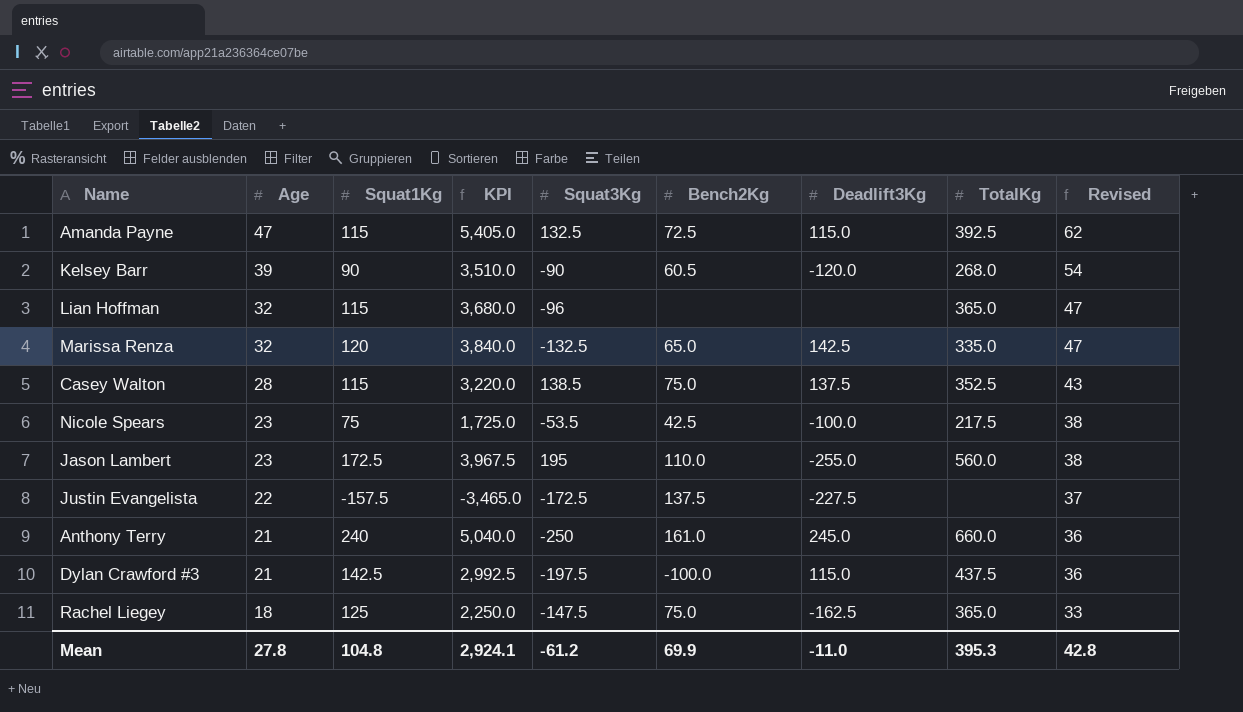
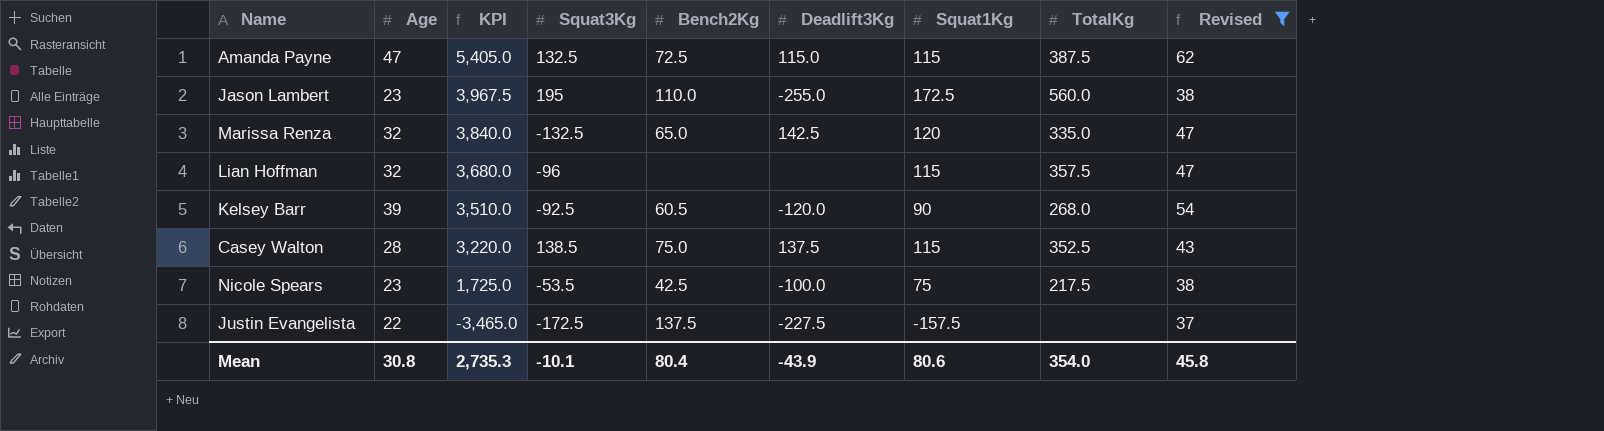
filter: none -> Revised >= 37
row order: Age descending -> KPI descending
column Squat1Kg | position: 3 -> 7
Amanda Payne | TotalKg: 392.5 -> 387.5
Lian Hoffman | TotalKg: 365.0 -> 357.5
Kelsey Barr | Squat3Kg: -90 -> -92.5
Mean | Age: 27.8 -> 30.8
Mean | KPI: 2,924.1 -> 2,735.3
Mean | Squat3Kg: -61.2 -> -10.1
Mean | Bench2Kg: 69.9 -> 80.4
Mean | Deadlift3Kg: -11.0 -> -43.9
Mean | Squat1Kg: 104.8 -> 80.6
Mean | TotalKg: 395.3 -> 354.0
Mean | Revised: 42.8 -> 45.8

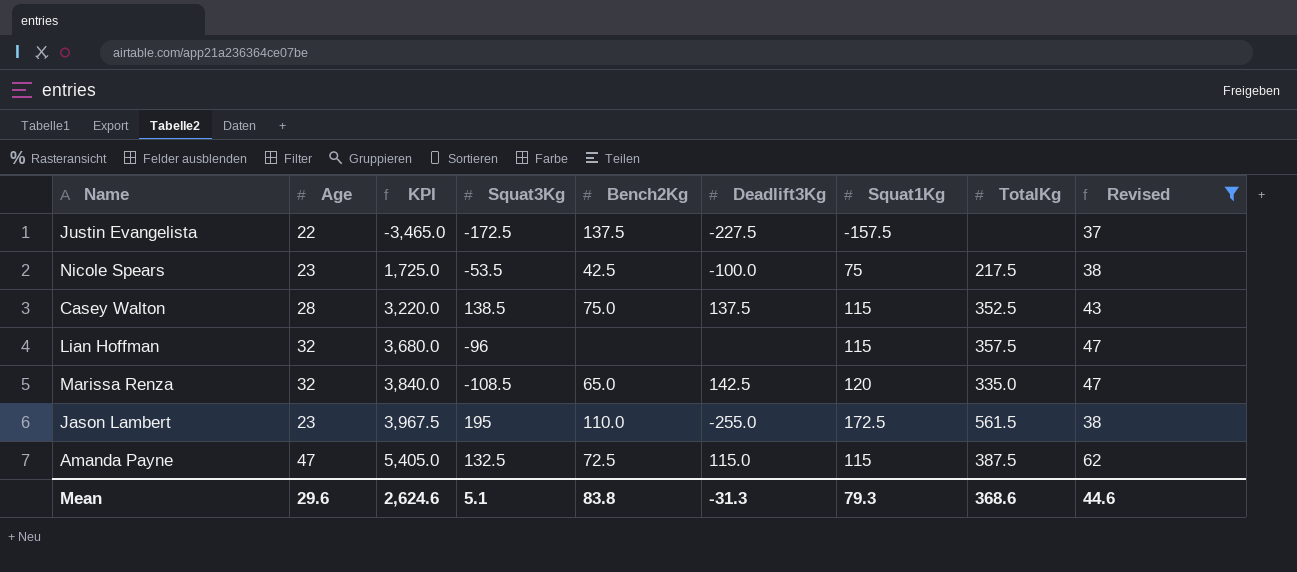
row order: KPI descending -> KPI ascending
row Kelsey Barr: 39 | 3,510.0 | -92.5 | 60.5 | -120.0 | 90 | 268.0 | 54 -> none
Marissa Renza | Squat3Kg: -132.5 -> -108.5
Jason Lambert | TotalKg: 560.0 -> 561.5
Mean | Age: 30.8 -> 29.6
Mean | KPI: 2,735.3 -> 2,624.6
Mean | Squat3Kg: -10.1 -> 5.1
Mean | Bench2Kg: 80.4 -> 83.8
Mean | Deadlift3Kg: -43.9 -> -31.3
Mean | Squat1Kg: 80.6 -> 79.3
Mean | TotalKg: 354.0 -> 368.6
Mean | Revised: 45.8 -> 44.6

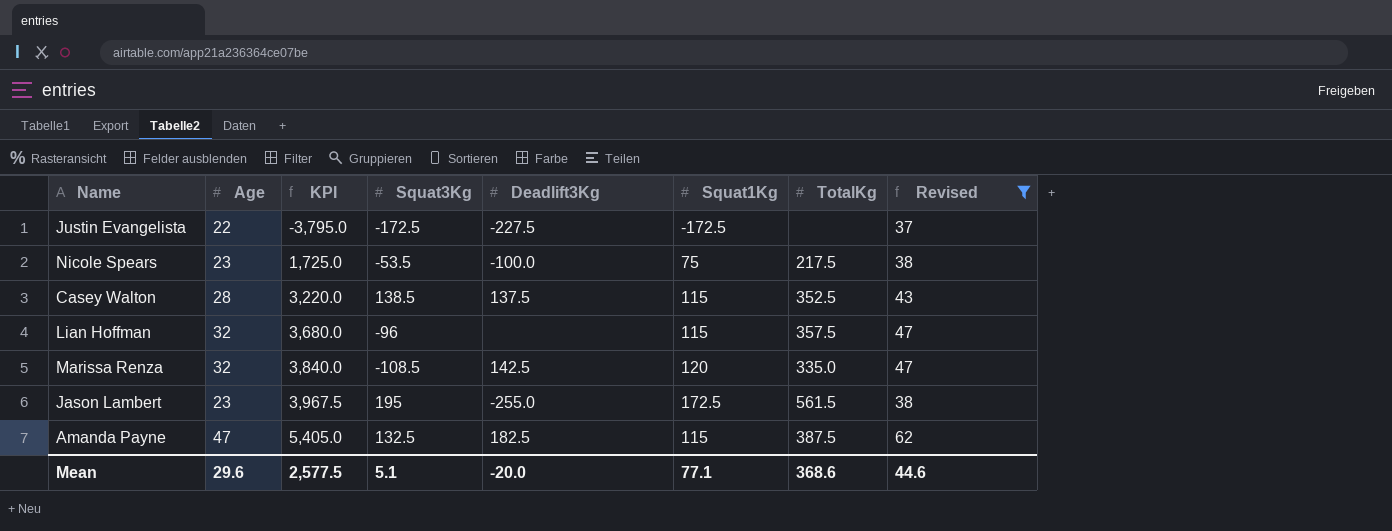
column Bench2Kg | position: 5 -> none
Justin Evangelista | KPI: -3,465.0 -> -3,795.0
Justin Evangelista | Squat1Kg: -157.5 -> -172.5
Amanda Payne | Deadlift3Kg: 115.0 -> 182.5
Mean | KPI: 2,624.6 -> 2,577.5
Mean | Deadlift3Kg: -31.3 -> -20.0
Mean | Squat1Kg: 79.3 -> 77.1

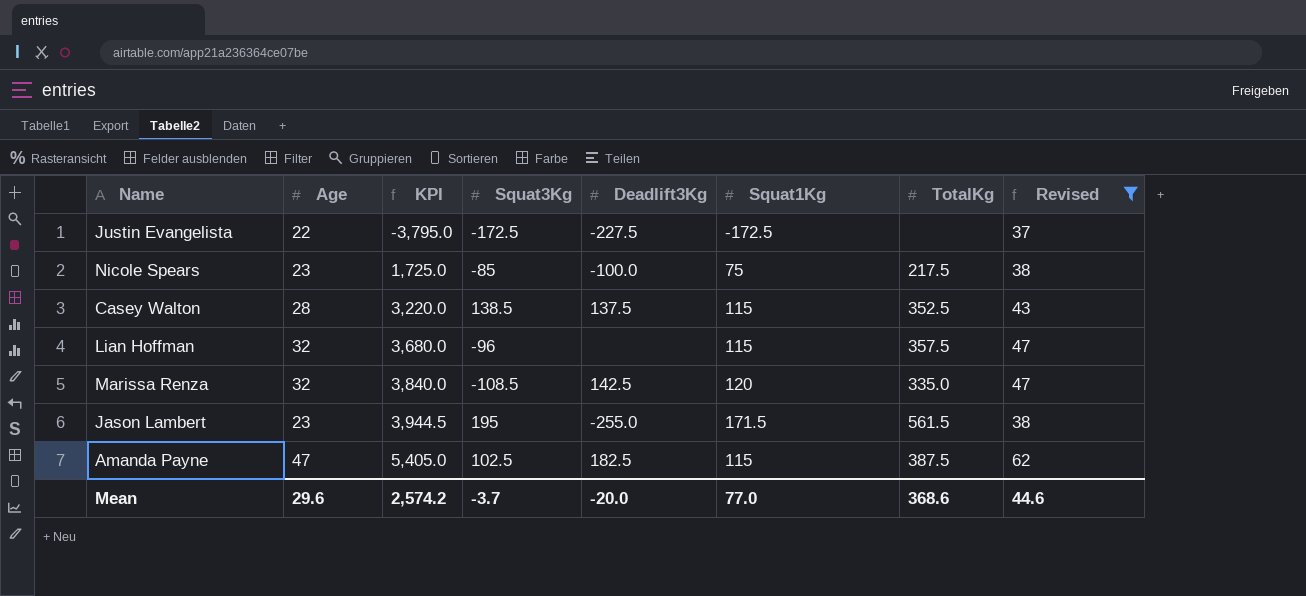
Nicole Spears | Squat3Kg: -53.5 -> -85
Jason Lambert | KPI: 3,967.5 -> 3,944.5
Jason Lambert | Squat1Kg: 172.5 -> 171.5
Amanda Payne | Squat3Kg: 132.5 -> 102.5
Mean | KPI: 2,577.5 -> 2,574.2
Mean | Squat3Kg: 5.1 -> -3.7
Mean | Squat1Kg: 77.1 -> 77.0

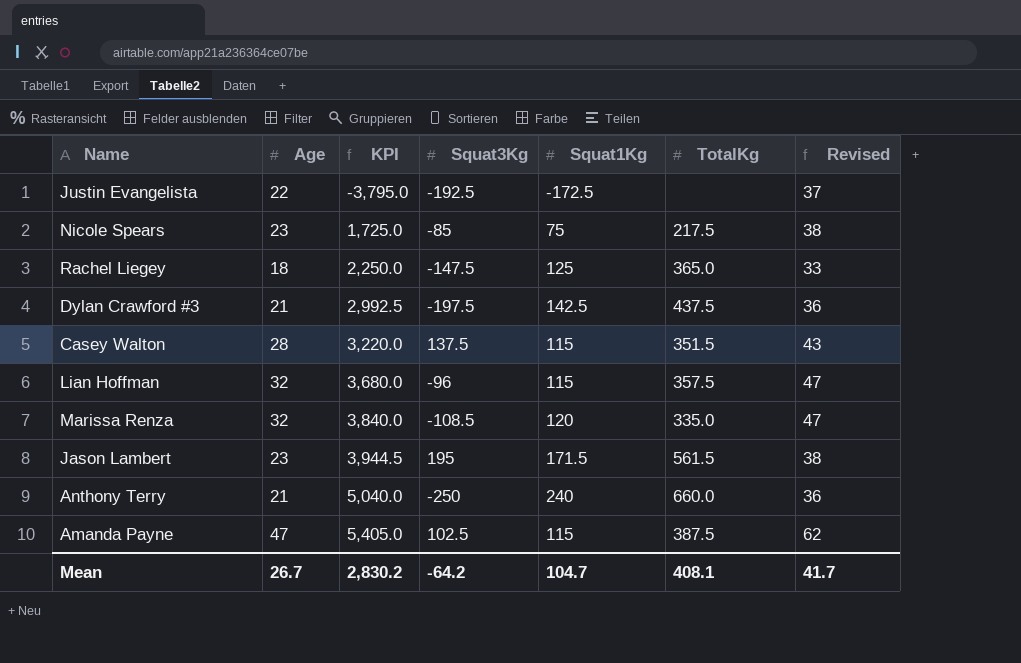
filter: Revised >= 37 -> none
column Deadlift3Kg | position: 5 -> none
Justin Evangelista | Squat3Kg: -172.5 -> -192.5
Casey Walton | Squat3Kg: 138.5 -> 137.5
Casey Walton | TotalKg: 352.5 -> 351.5
Mean | Age: 29.6 -> 26.7
Mean | KPI: 2,574.2 -> 2,830.2
Mean | Squat3Kg: -3.7 -> -64.2
Mean | Squat1Kg: 77.0 -> 104.7
Mean | TotalKg: 368.6 -> 408.1
Mean | Revised: 44.6 -> 41.7

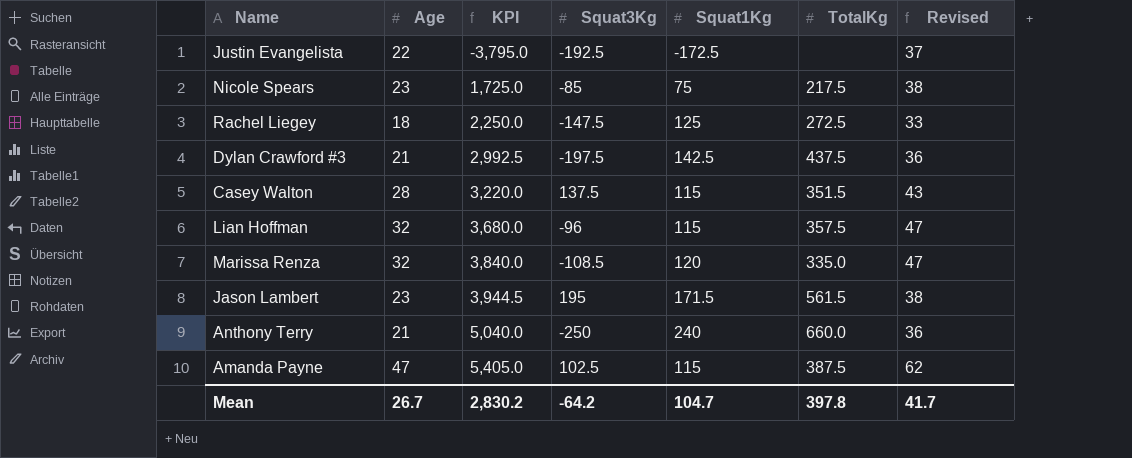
Rachel Liegey | TotalKg: 365.0 -> 272.5
Mean | TotalKg: 408.1 -> 397.8

